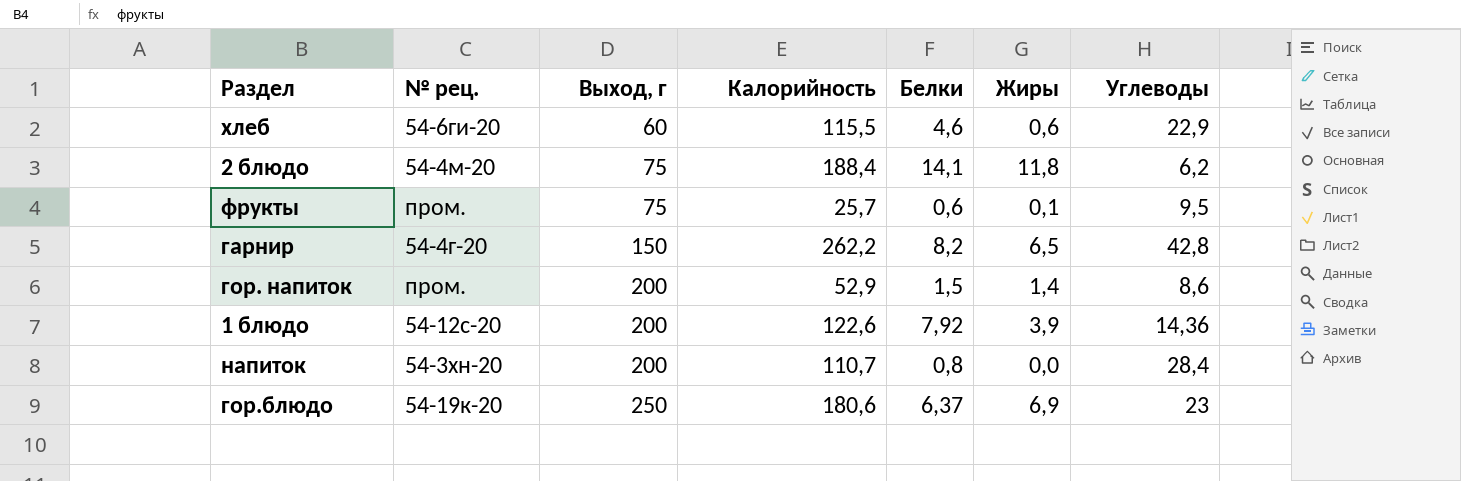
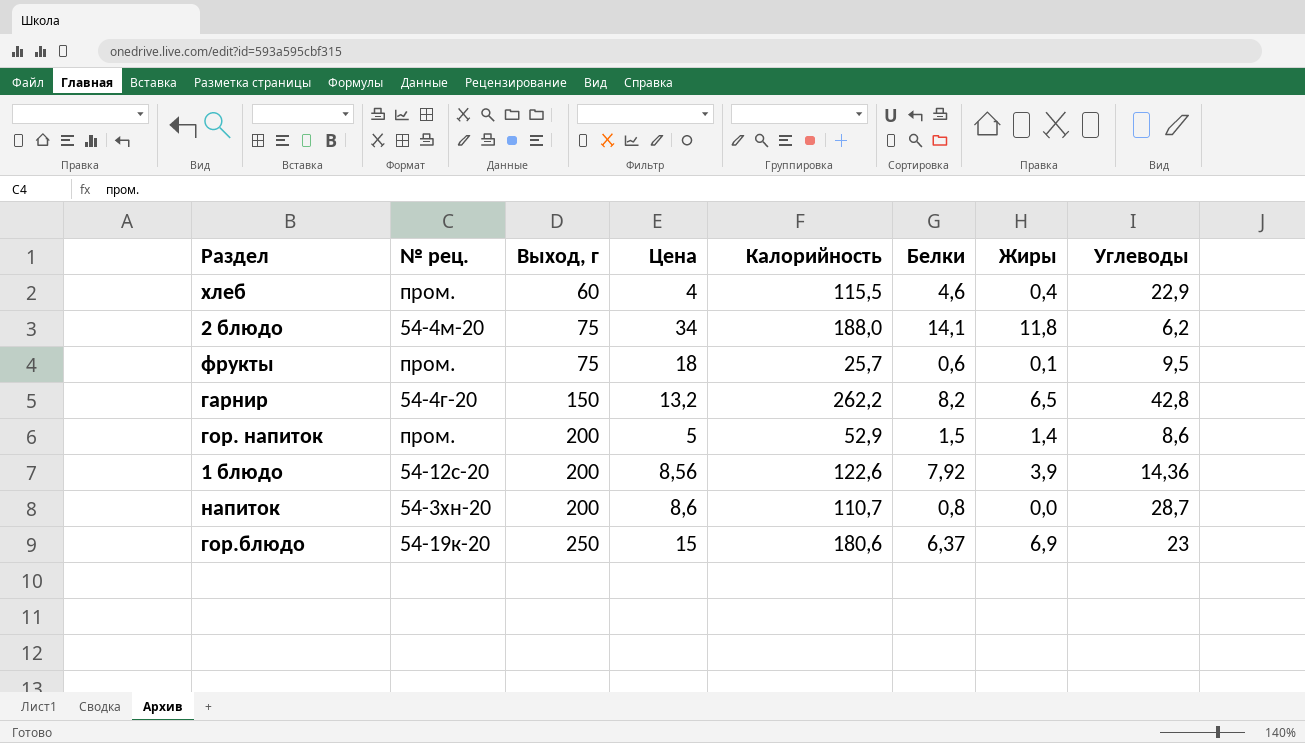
column Цена | position: none -> 4
хлеб | № рец.: 54-6ги-20 -> пром.
хлеб | Жиры: 0,6 -> 0,4
2 блюдо | Калорийность: 188,4 -> 188,0
напиток | Углеводы: 28,4 -> 28,7

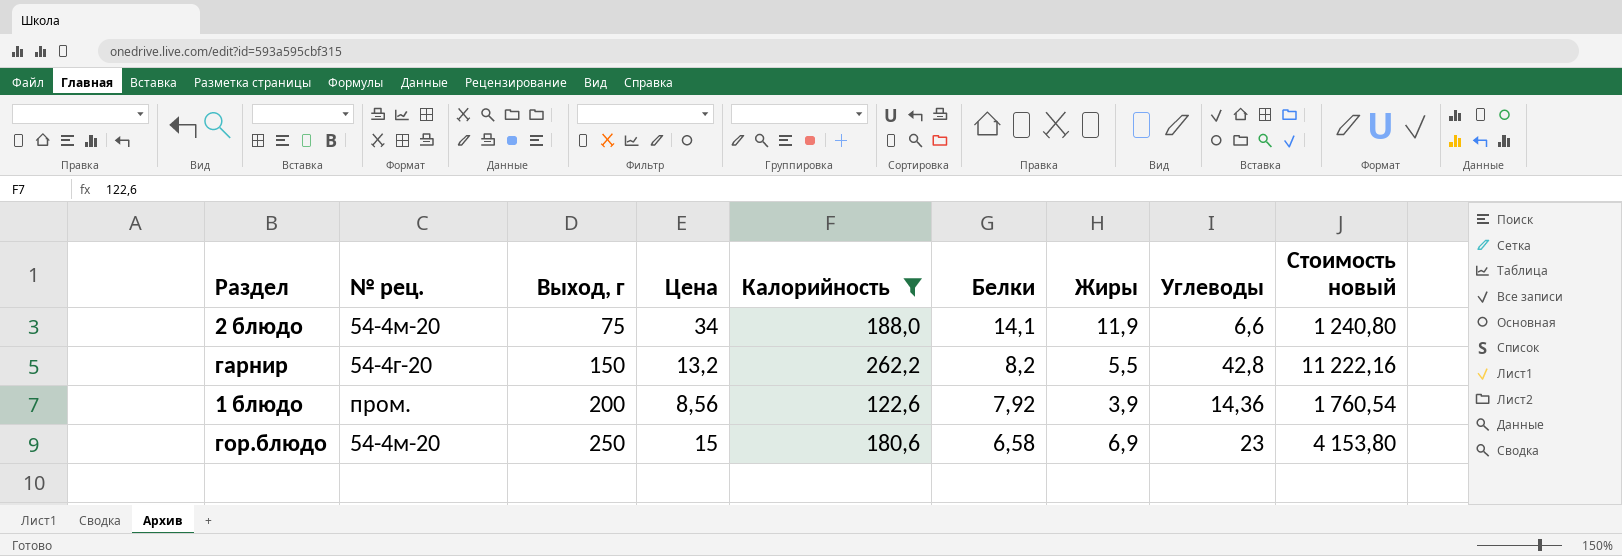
filter: none -> Калорийность >= 122,6
column Стоимость новый | formula: none -> [Калорийность] * [Углеводы]
2 блюдо | Жиры: 11,8 -> 11,9
2 блюдо | Углеводы: 6,2 -> 6,6
гарнир | Жиры: 6,5 -> 5,5
1 блюдо | № рец.: 54-12с-20 -> пром.
гор.блюдо | № рец.: 54-19к-20 -> 54-4м-20
гор.блюдо | Белки: 6,37 -> 6,58

